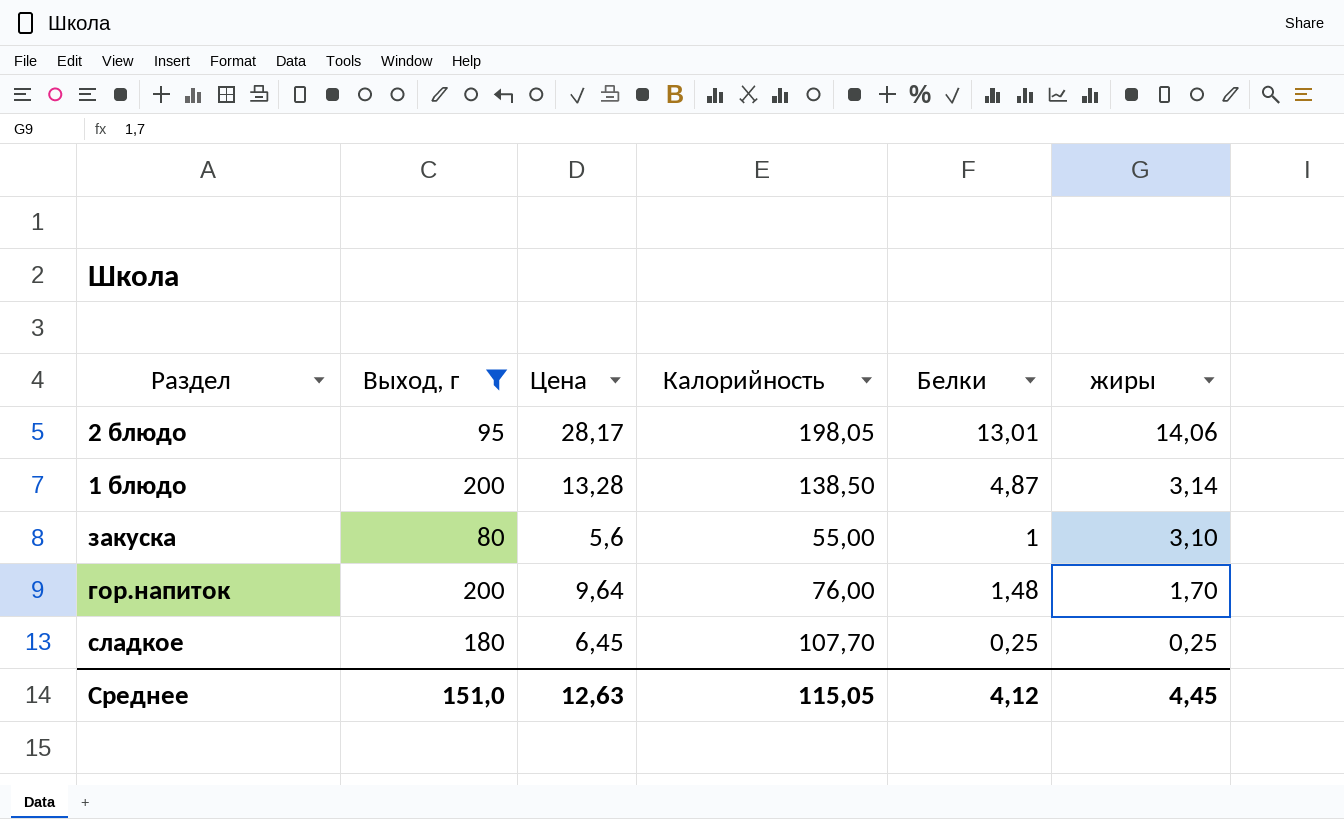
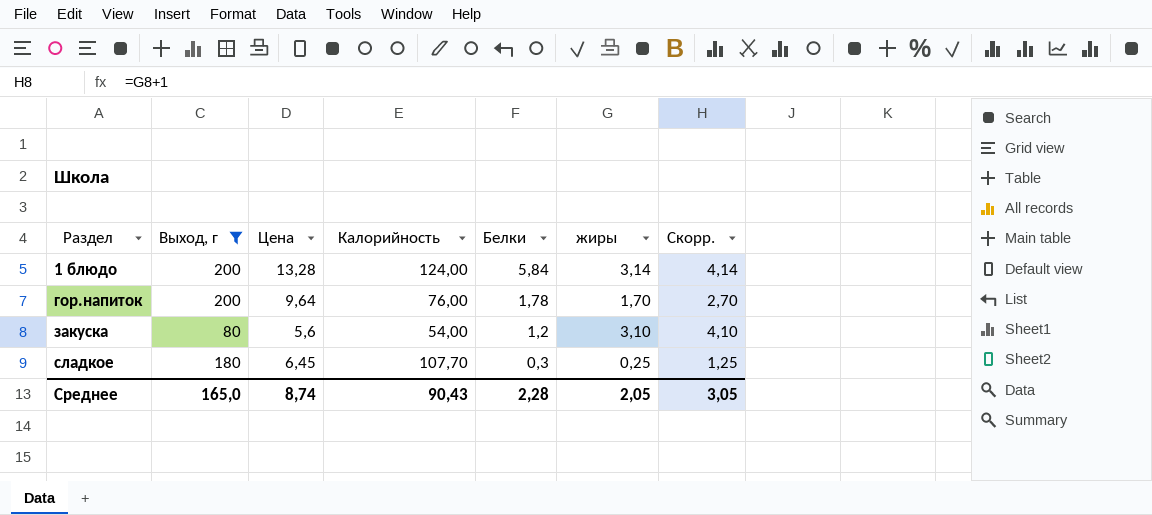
row order: жиры descending -> Раздел ascending
column Скорр. | formula: none -> [жиры] + 1
row 2 блюдо: 95 | 28,17 | 198,05 | 13,01 | 14,06 -> none
1 блюдо | Калорийность: 138,50 -> 124,00
1 блюдо | Белки: 4,87 -> 5,84
гор.напиток | Белки: 1,48 -> 1,78
закуска | Калорийность: 55,00 -> 54,00
закуска | Белки: 1 -> 1,2
сладкое | Белки: 0,25 -> 0,3
Среднее | Выход, г: 151,0 -> 165,0
Среднее | Цена: 12,63 -> 8,74
Среднее | Калорийность: 115,05 -> 90,43
Среднее | Белки: 4,12 -> 2,28
Среднее | жиры: 4,45 -> 2,05

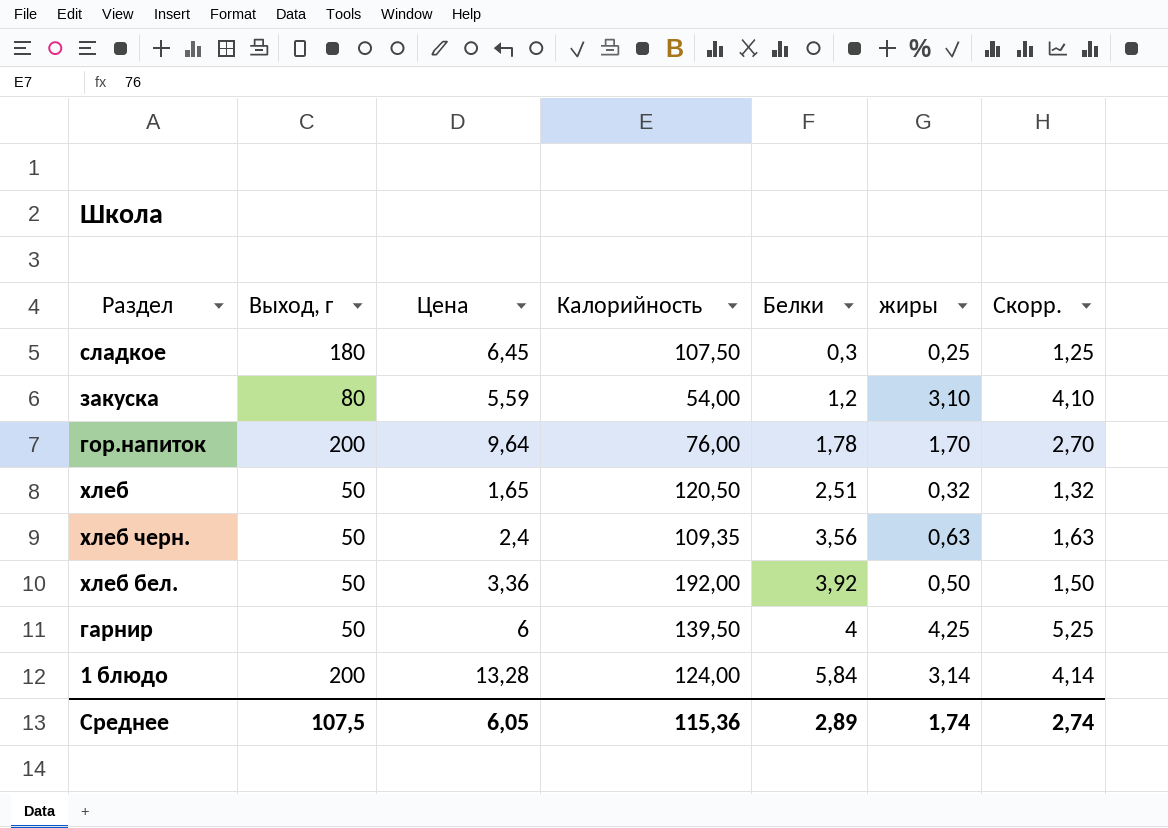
filter: Выход, г != 50 -> none
row order: Раздел ascending -> Белки ascending
сладкое | Калорийность: 107,70 -> 107,50
закуска | Цена: 5,6 -> 5,59
Среднее | Выход, г: 165,0 -> 107,5
Среднее | Цена: 8,74 -> 6,05
Среднее | Калорийность: 90,43 -> 115,36
Среднее | Белки: 2,28 -> 2,89
Среднее | жиры: 2,05 -> 1,74
Среднее | Скорр.: 3,05 -> 2,74

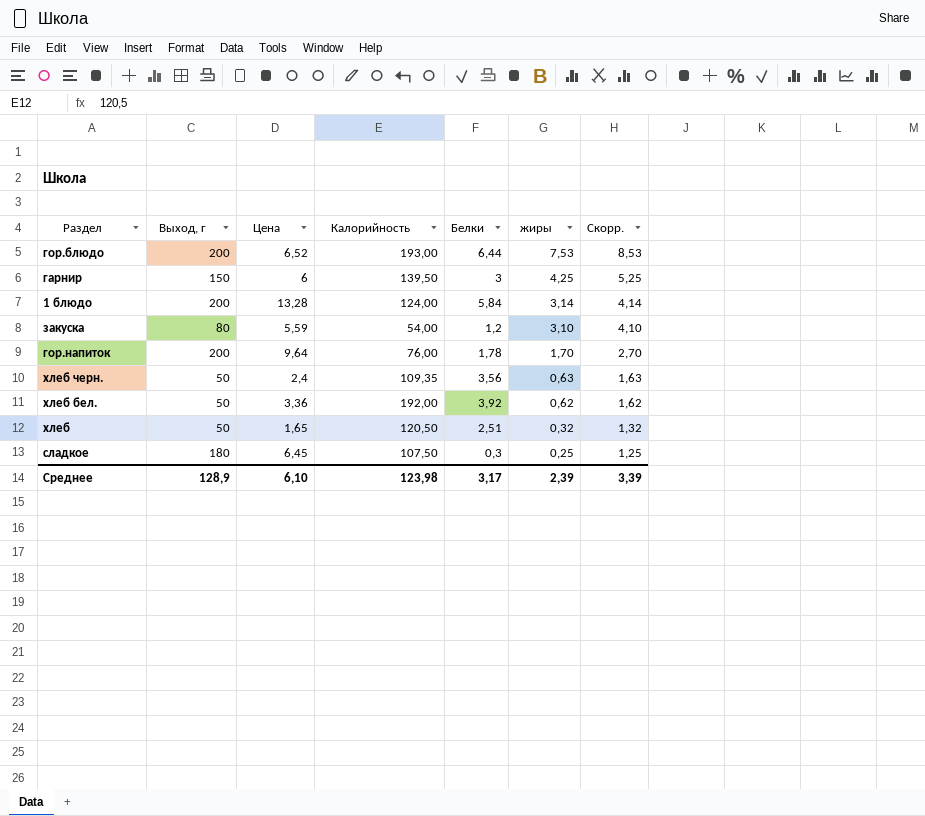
row order: Белки ascending -> жиры descending
row гор.блюдо: none -> 200 | 6,52 | 193,00 | 6,44 | 7,53 | 8,53
гарнир | Выход, г: 50 -> 150
гарнир | Белки: 4 -> 3
хлеб бел. | жиры: 0,50 -> 0,62
хлеб бел. | Скорр.: 1,50 -> 1,62
Среднее | Выход, г: 107,5 -> 128,9
Среднее | Цена: 6,05 -> 6,10
Среднее | Калорийность: 115,36 -> 123,98
Среднее | Белки: 2,89 -> 3,17
Среднее | жиры: 1,74 -> 2,39
Среднее | Скорр.: 2,74 -> 3,39

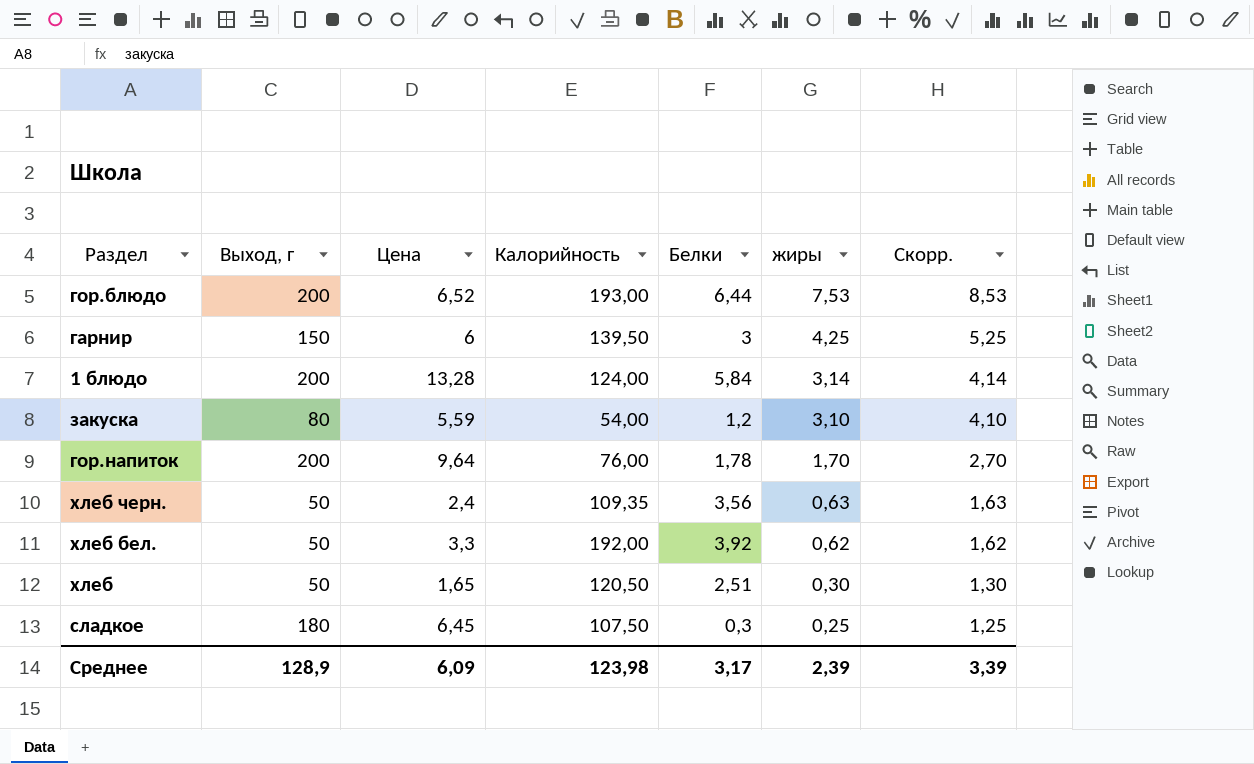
хлеб бел. | Цена: 3,36 -> 3,3
хлеб | жиры: 0,32 -> 0,30
хлеб | Скорр.: 1,32 -> 1,30
Среднее | Цена: 6,10 -> 6,09

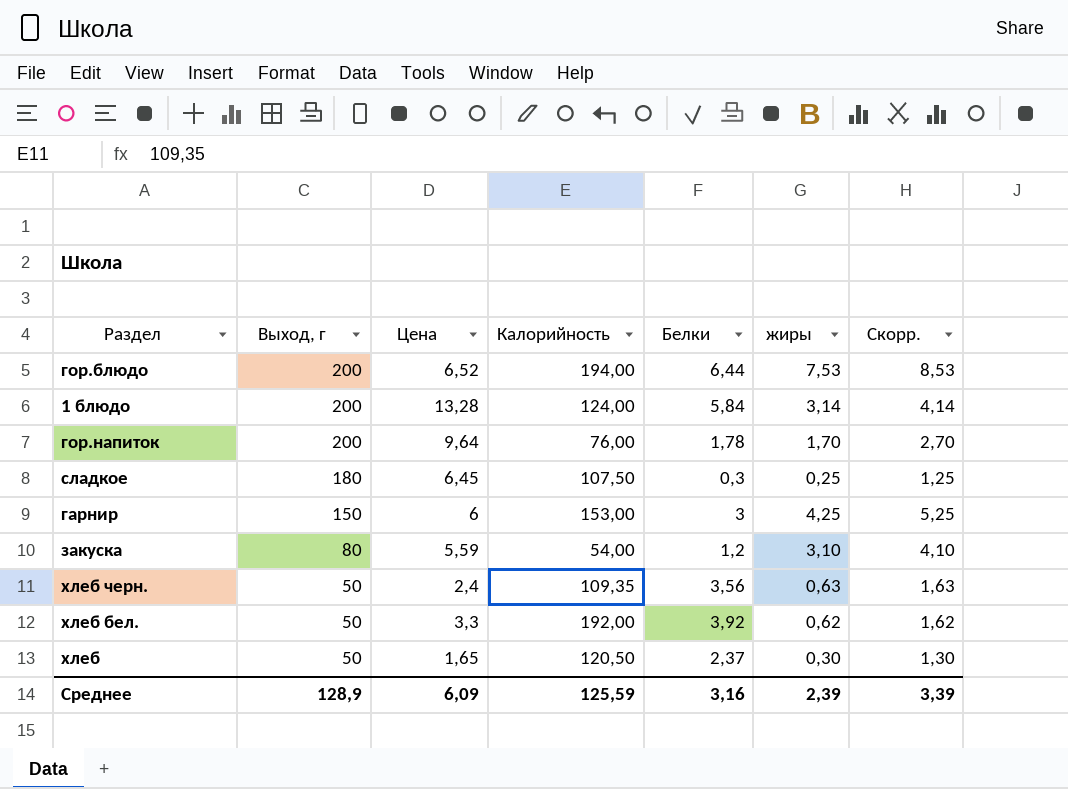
row order: жиры descending -> Выход, г descending
гор.блюдо | Калорийность: 193,00 -> 194,00
гарнир | Калорийность: 139,50 -> 153,00
хлеб | Белки: 2,51 -> 2,37
Среднее | Калорийность: 123,98 -> 125,59
Среднее | Белки: 3,17 -> 3,16

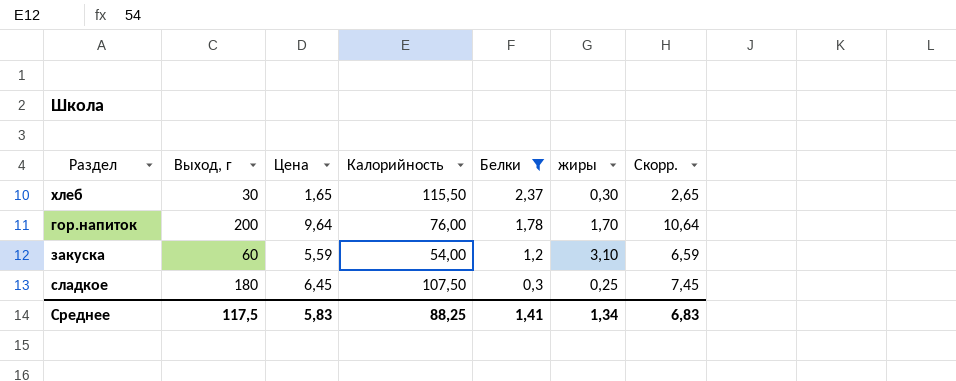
filter: none -> Белки <= 2,37
row order: Выход, г descending -> Белки descending
column Скорр. | formula: [жиры] + 1 -> [Цена] + 1
хлеб | Выход, г: 50 -> 30
хлеб | Калорийность: 120,50 -> 115,50
закуска | Выход, г: 80 -> 60
Среднее | Выход, г: 128,9 -> 117,5
Среднее | Цена: 6,09 -> 5,83
Среднее | Калорийность: 125,59 -> 88,25
Среднее | Белки: 3,16 -> 1,41
Среднее | жиры: 2,39 -> 1,34
Среднее | Скорр.: 3,39 -> 6,83

